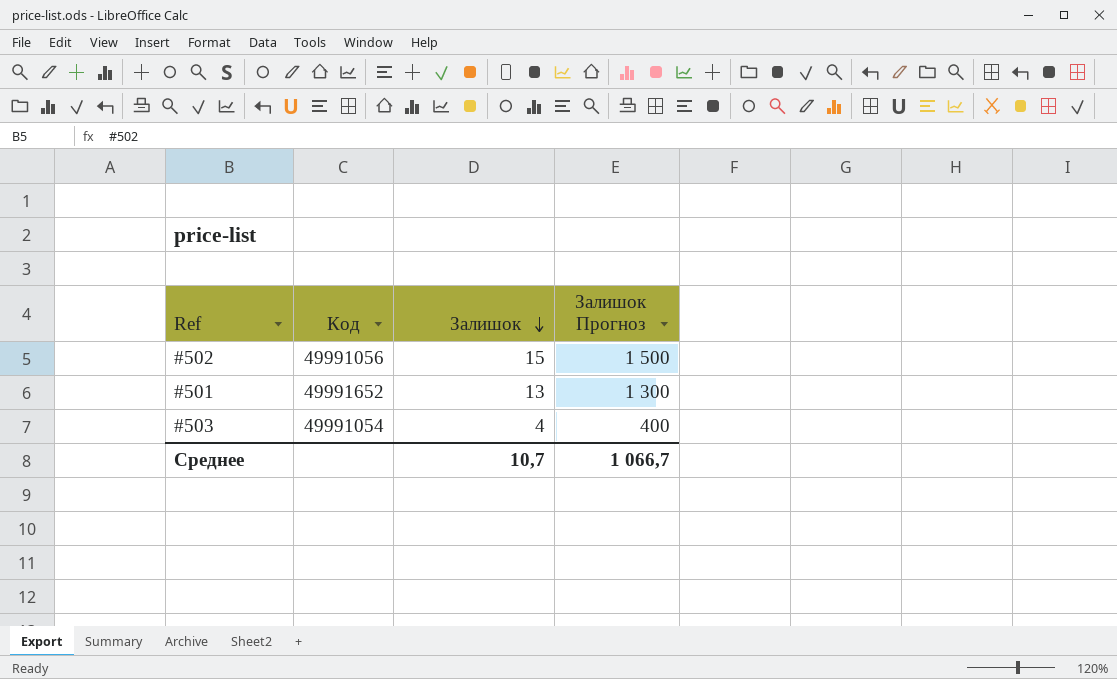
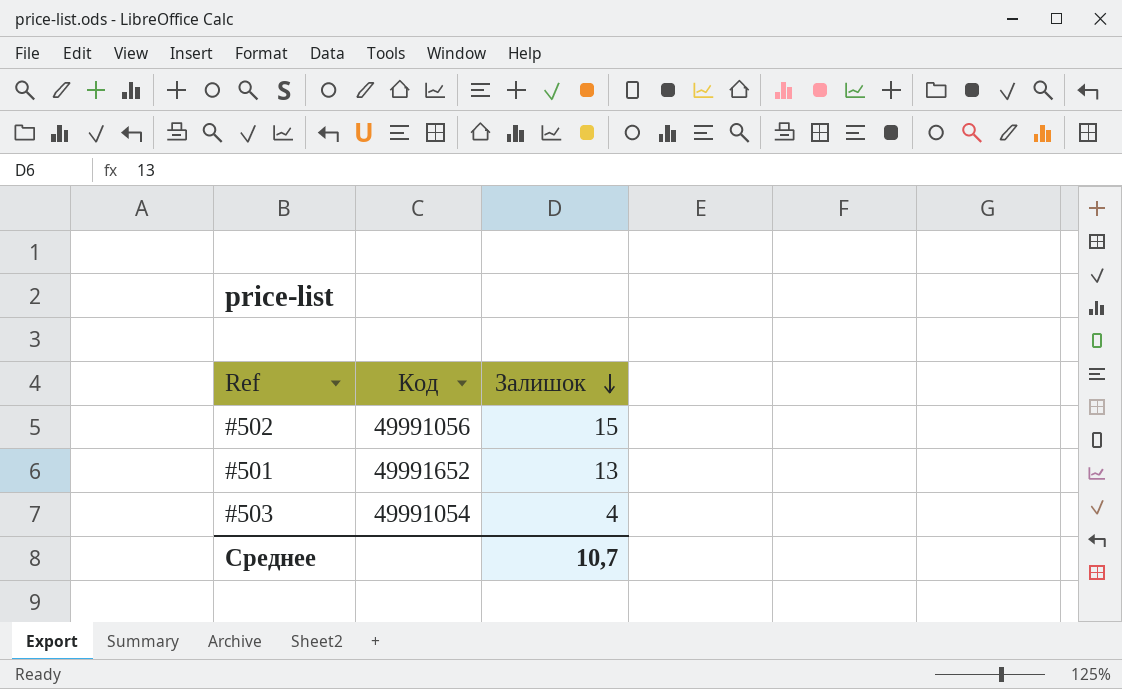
column Залишок Прогноз | formula: [Залишок] * 100 -> none

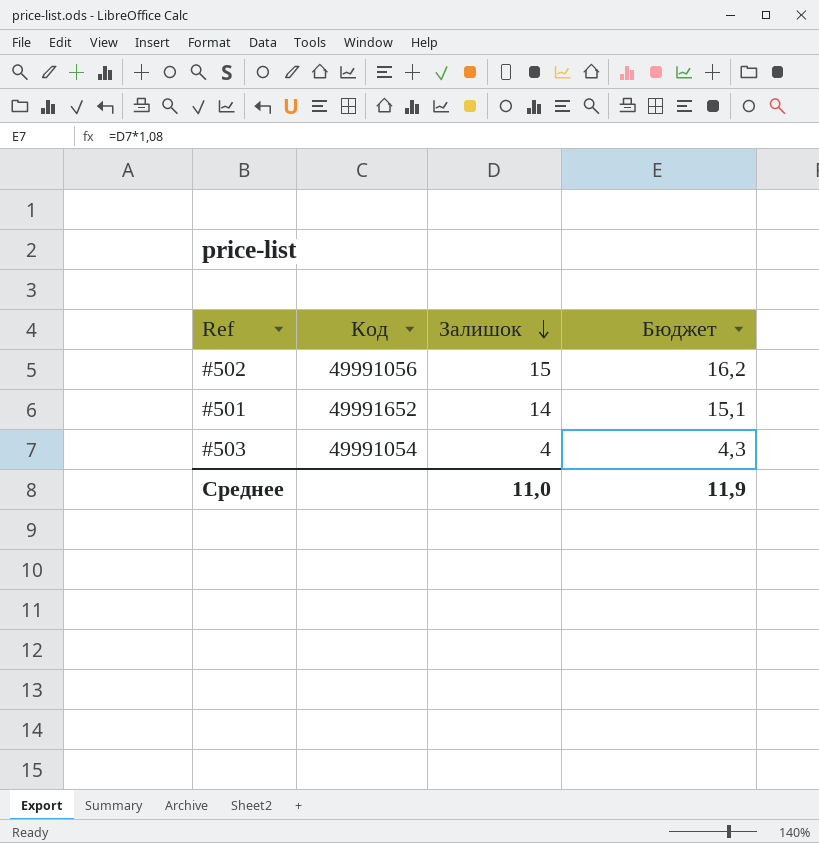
column Бюджет | formula: none -> [Залишок] * 1,08
#501 | Залишок: 13 -> 14
Среднее | Залишок: 10,7 -> 11,0

